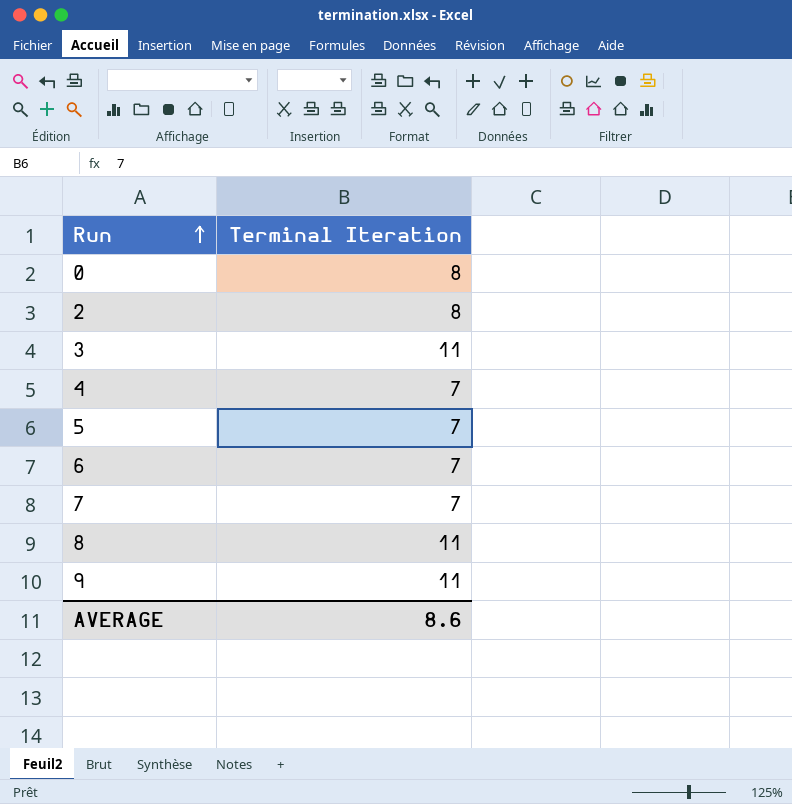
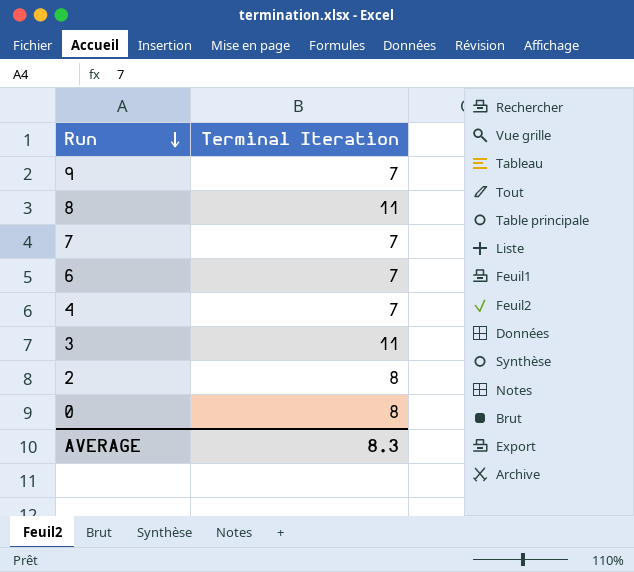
row order: Run ascending -> Run descending
row 5: 7 -> none
9 | Terminal Iteration: 11 -> 7
AVERAGE | Terminal Iteration: 8.6 -> 8.3

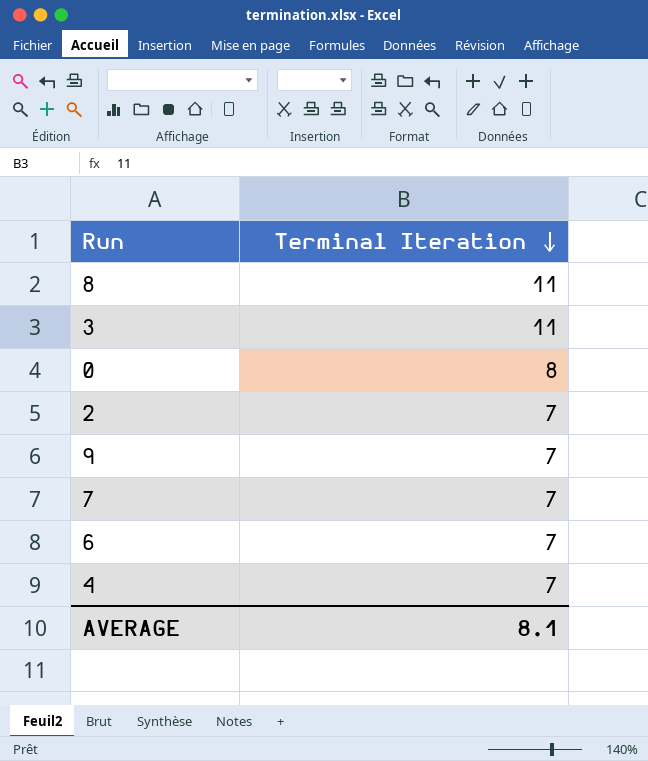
row order: Run descending -> Terminal Iteration descending
2 | Terminal Iteration: 8 -> 7
AVERAGE | Terminal Iteration: 8.3 -> 8.1

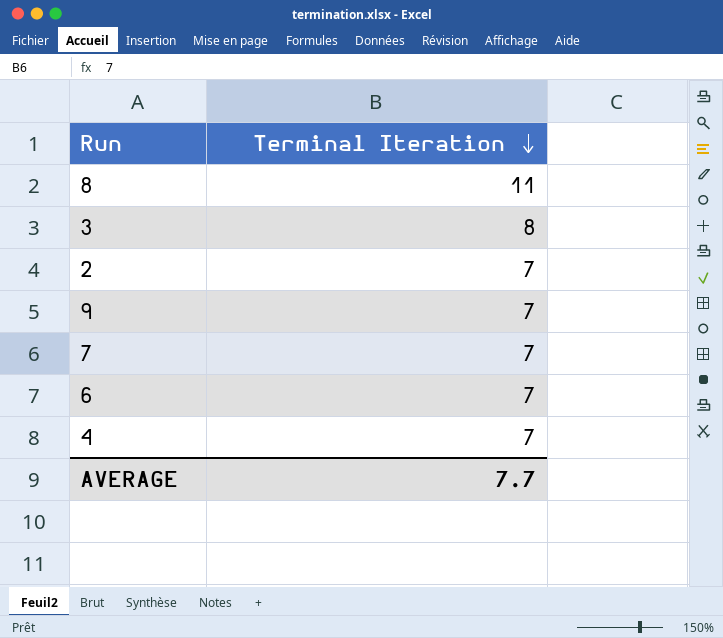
row 0: 8 -> none
3 | Terminal Iteration: 11 -> 8
AVERAGE | Terminal Iteration: 8.1 -> 7.7

